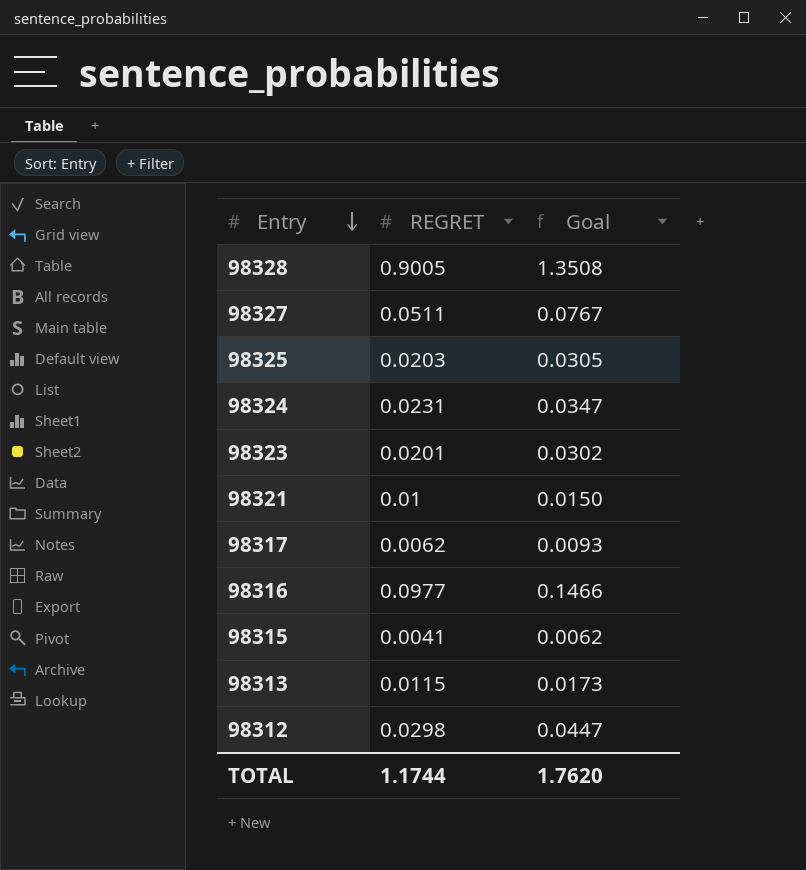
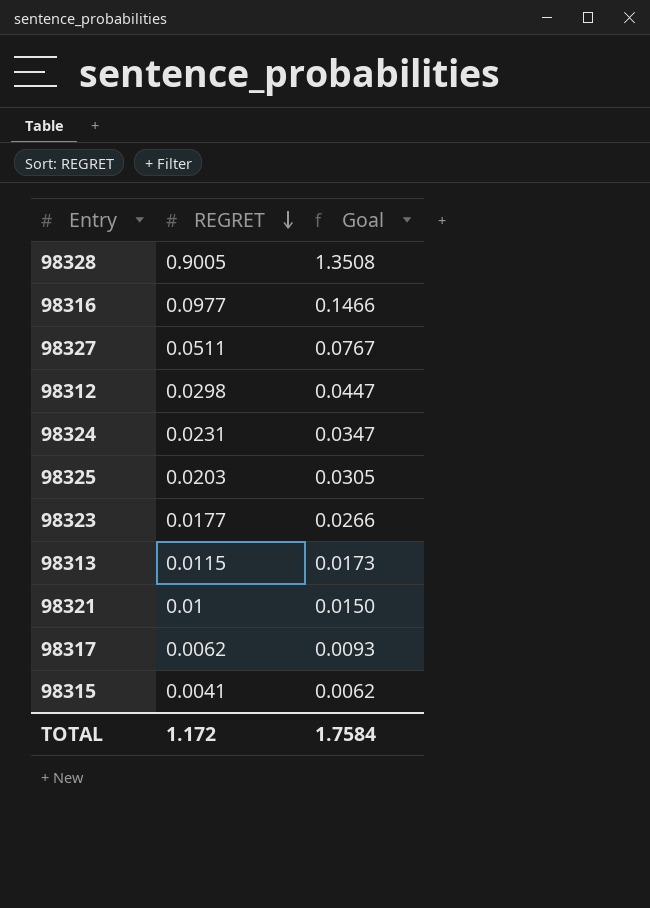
row order: Entry descending -> REGRET descending
98323 | REGRET: 0.0201 -> 0.0177
98323 | Goal: 0.0302 -> 0.0266
TOTAL | REGRET: 1.1744 -> 1.172
TOTAL | Goal: 1.7620 -> 1.7584

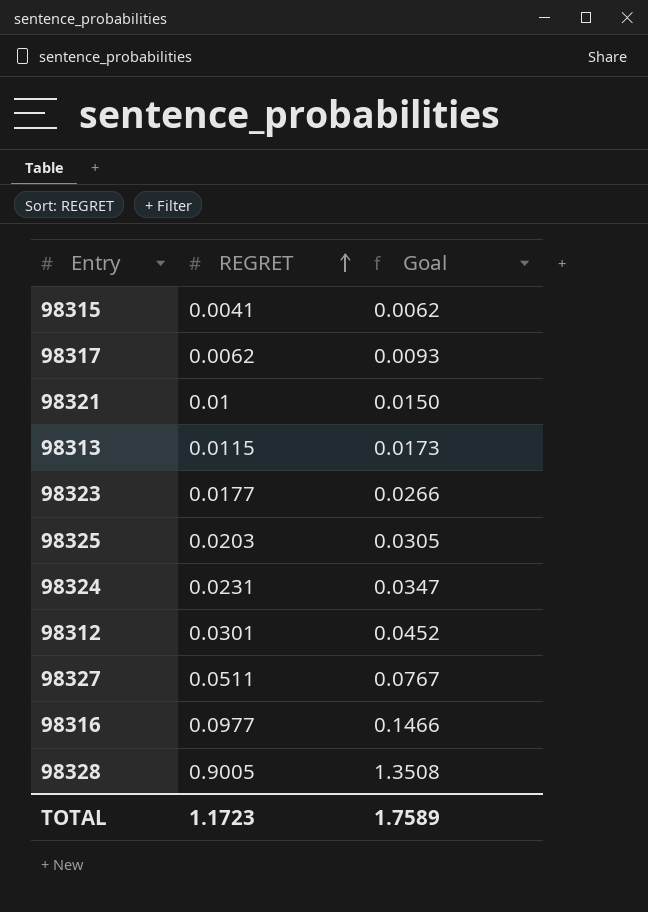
row order: REGRET descending -> REGRET ascending
98312 | REGRET: 0.0298 -> 0.0301
98312 | Goal: 0.0447 -> 0.0452
TOTAL | REGRET: 1.172 -> 1.1723
TOTAL | Goal: 1.7584 -> 1.7589

